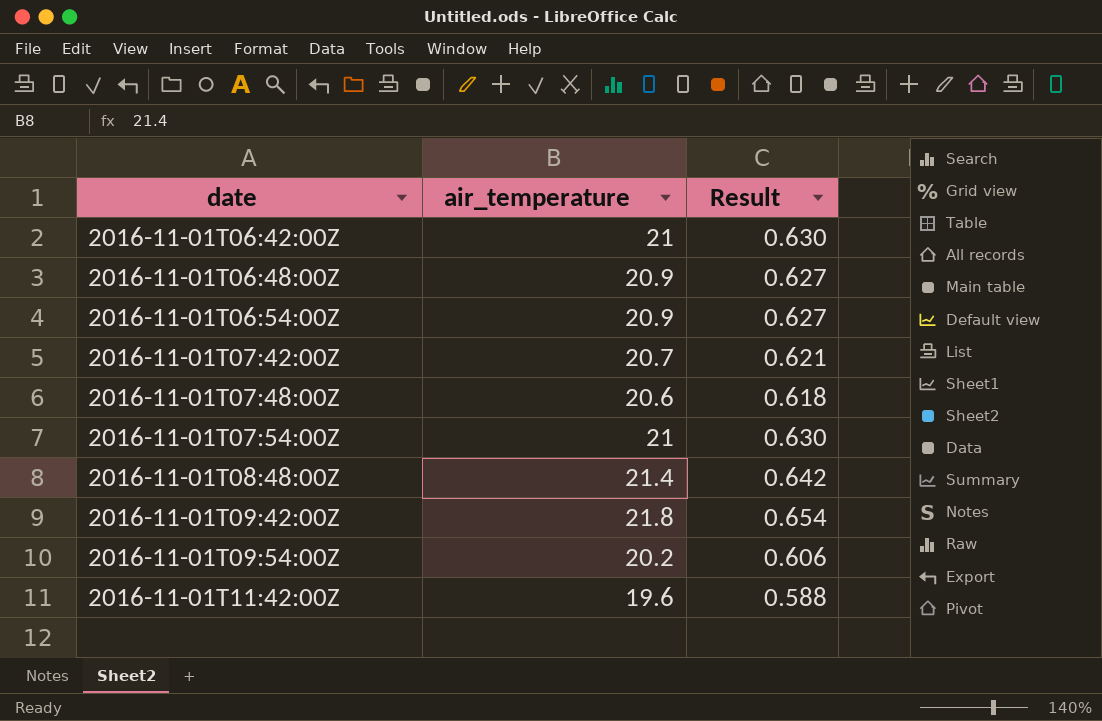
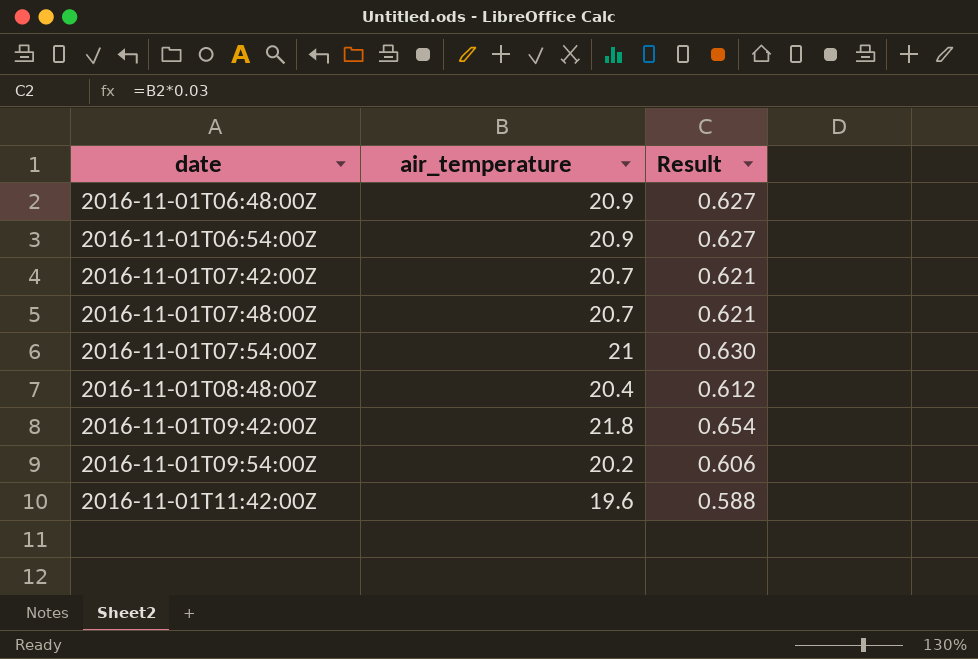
row 2016-11-01T06:42:00Z: 21 | 0.630 -> none
2016-11-01T07:48:00Z | air_temperature: 20.6 -> 20.7
2016-11-01T07:48:00Z | Result: 0.618 -> 0.621
2016-11-01T08:48:00Z | air_temperature: 21.4 -> 20.4
2016-11-01T08:48:00Z | Result: 0.642 -> 0.612

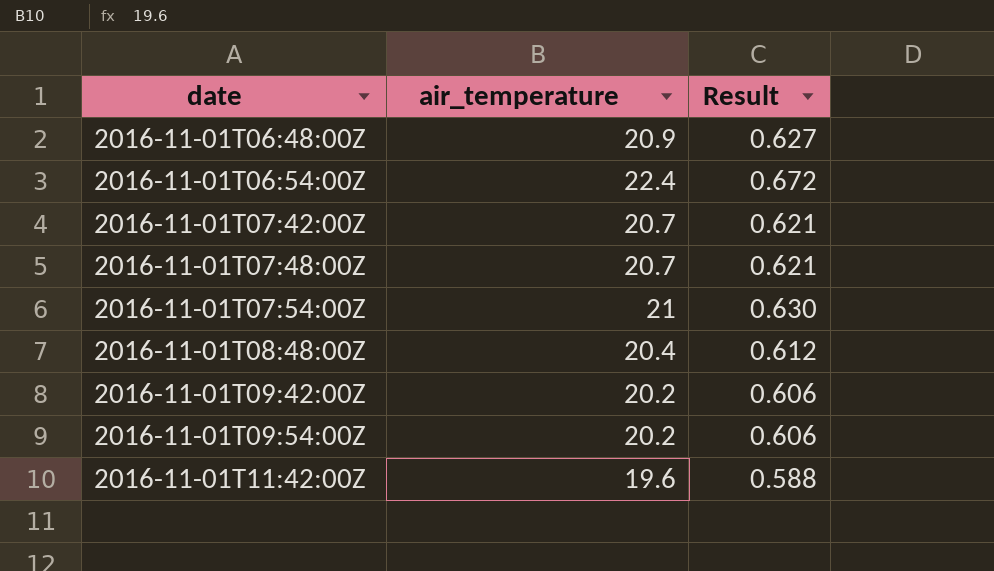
2016-11-01T06:54:00Z | air_temperature: 20.9 -> 22.4
2016-11-01T06:54:00Z | Result: 0.627 -> 0.672
2016-11-01T09:42:00Z | air_temperature: 21.8 -> 20.2
2016-11-01T09:42:00Z | Result: 0.654 -> 0.606

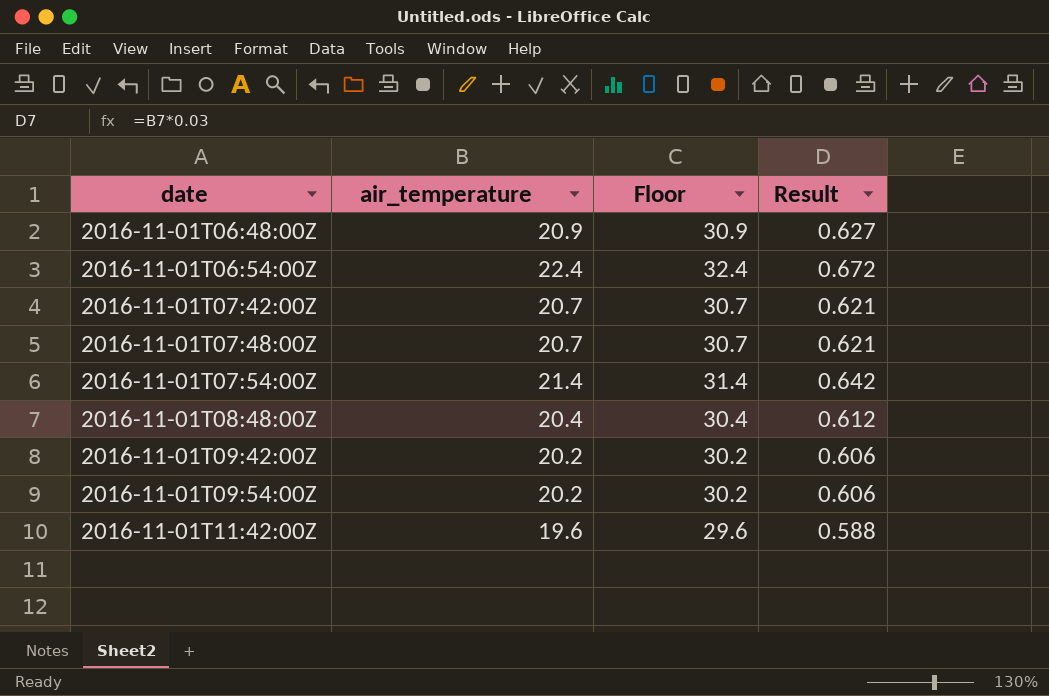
column Floor | formula: none -> [air_temperature] + 10
2016-11-01T07:54:00Z | air_temperature: 21 -> 21.4
2016-11-01T07:54:00Z | Result: 0.630 -> 0.642

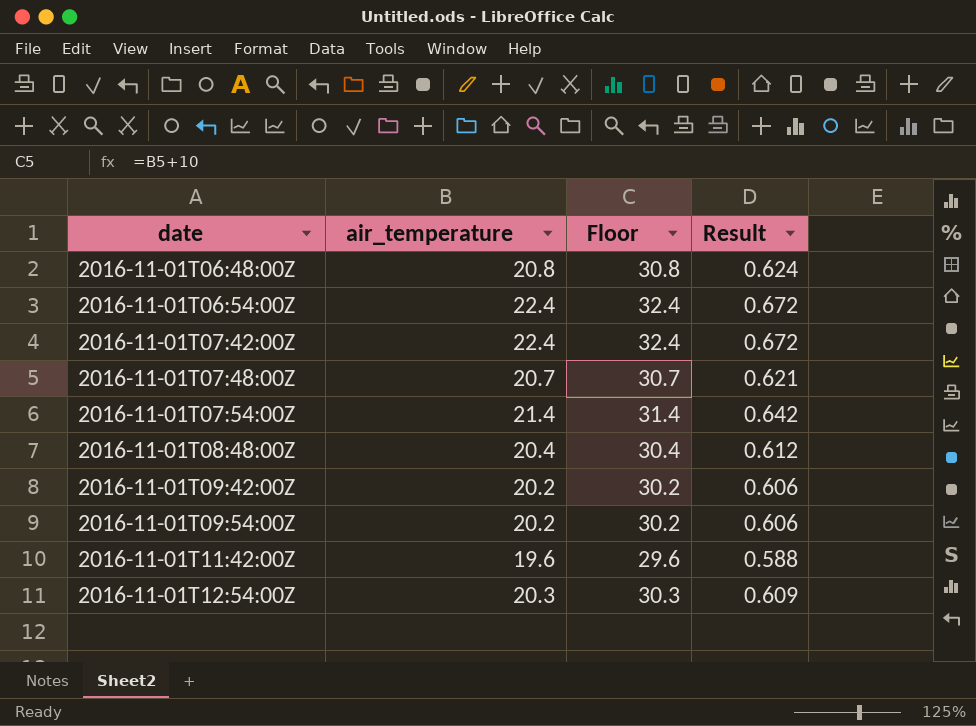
2016-11-01T06:48:00Z | air_temperature: 20.9 -> 20.8
2016-11-01T06:48:00Z | Floor: 30.9 -> 30.8
2016-11-01T06:48:00Z | Result: 0.627 -> 0.624
2016-11-01T07:42:00Z | air_temperature: 20.7 -> 22.4
2016-11-01T07:42:00Z | Floor: 30.7 -> 32.4
2016-11-01T07:42:00Z | Result: 0.621 -> 0.672
row 2016-11-01T12:54:00Z: none -> 20.3 | 30.3 | 0.609

